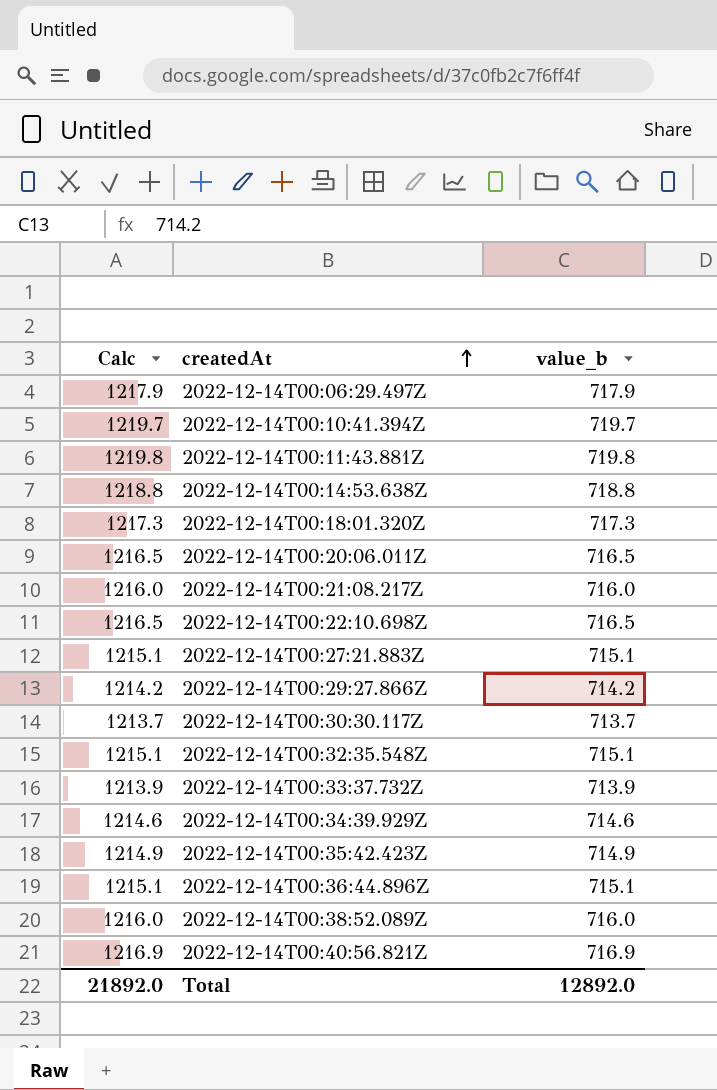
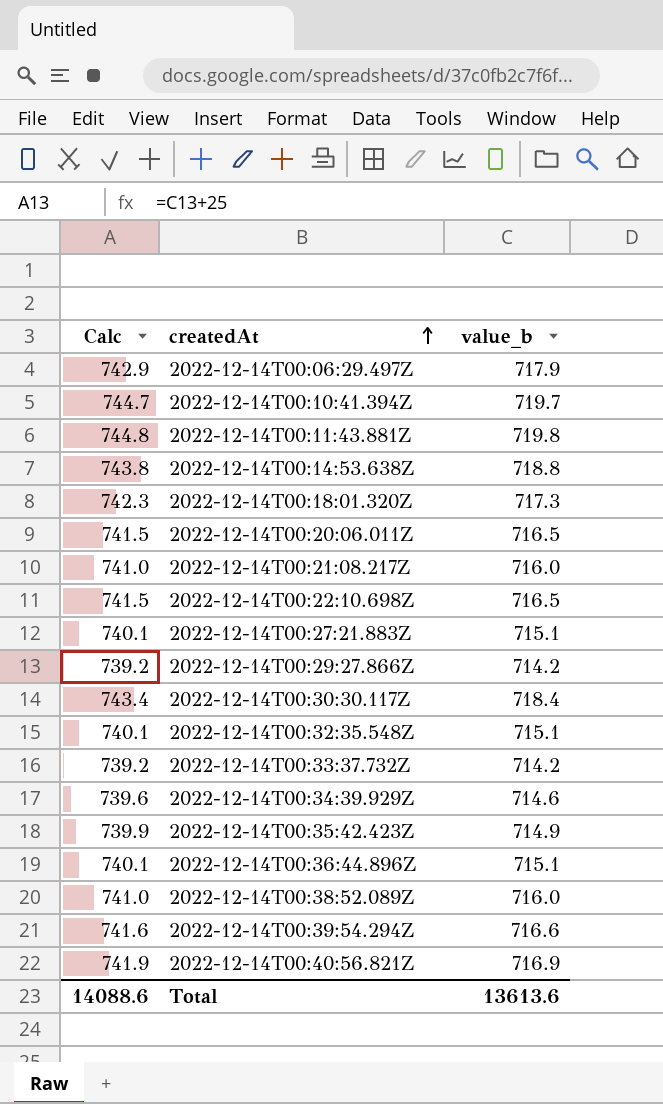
column Calc | formula: [value_b] + 500 -> [value_b] + 25
2022-12-14T00:30:30.117Z | value_b: 713.7 -> 718.4
2022-12-14T00:33:37.732Z | value_b: 713.9 -> 714.2
row 2022-12-14T00:39:54.294Z: none -> 741.6 | 716.6
Total | Calc: 21892.0 -> 14088.6
Total | value_b: 12892.0 -> 13613.6

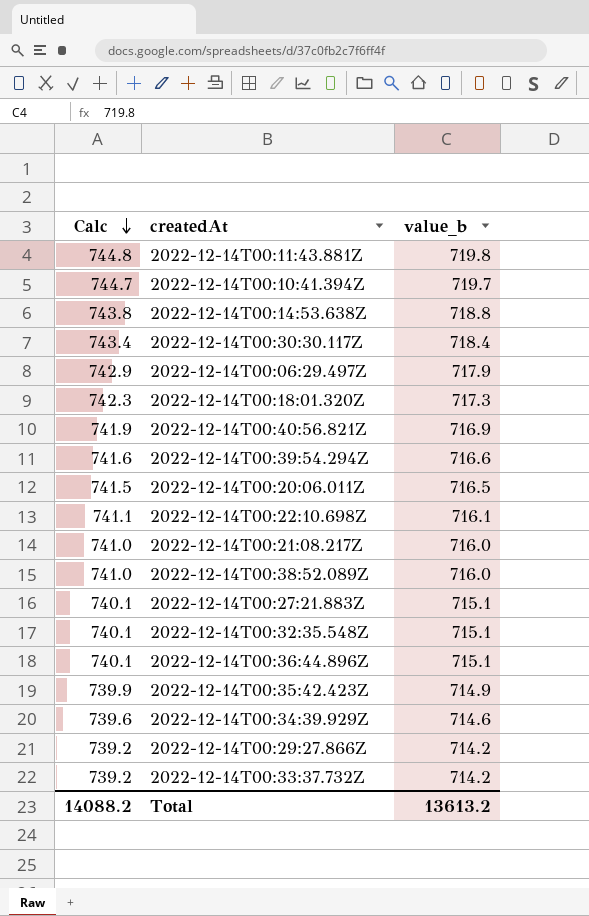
row order: createdAt ascending -> Calc descending
2022-12-14T00:22:10.698Z | Calc: 741.5 -> 741.1
2022-12-14T00:22:10.698Z | value_b: 716.5 -> 716.1
Total | Calc: 14088.6 -> 14088.2
Total | value_b: 13613.6 -> 13613.2

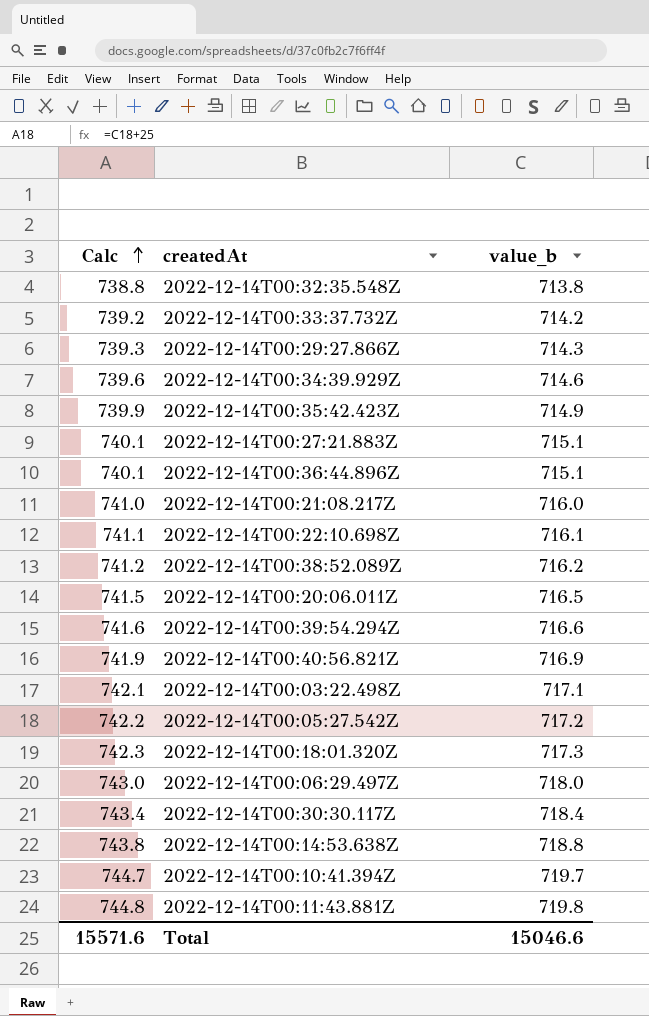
row order: Calc descending -> Calc ascending
2022-12-14T00:32:35.548Z | Calc: 740.1 -> 738.8
2022-12-14T00:32:35.548Z | value_b: 715.1 -> 713.8
2022-12-14T00:29:27.866Z | Calc: 739.2 -> 739.3
2022-12-14T00:29:27.866Z | value_b: 714.2 -> 714.3
2022-12-14T00:38:52.089Z | Calc: 741.0 -> 741.2
2022-12-14T00:38:52.089Z | value_b: 716.0 -> 716.2
row 2022-12-14T00:03:22.498Z: none -> 742.1 | 717.1
row 2022-12-14T00:05:27.542Z: none -> 742.2 | 717.2
2022-12-14T00:06:29.497Z | Calc: 742.9 -> 743.0
2022-12-14T00:06:29.497Z | value_b: 717.9 -> 718.0
Total | Calc: 14088.2 -> 15571.6
Total | value_b: 13613.2 -> 15046.6

